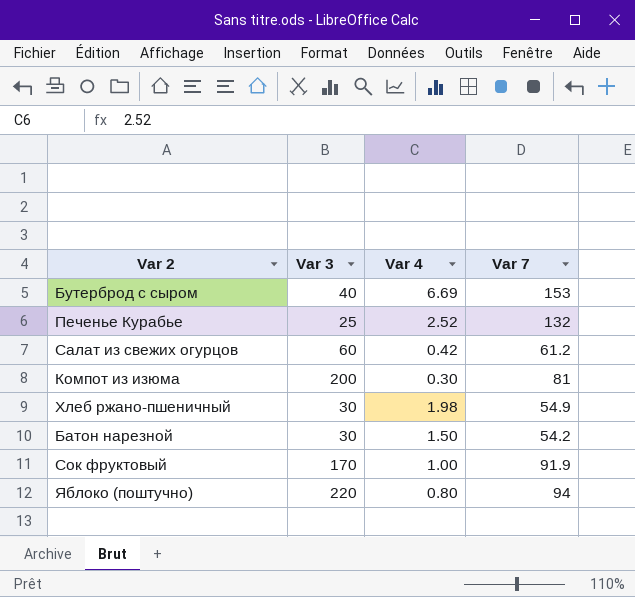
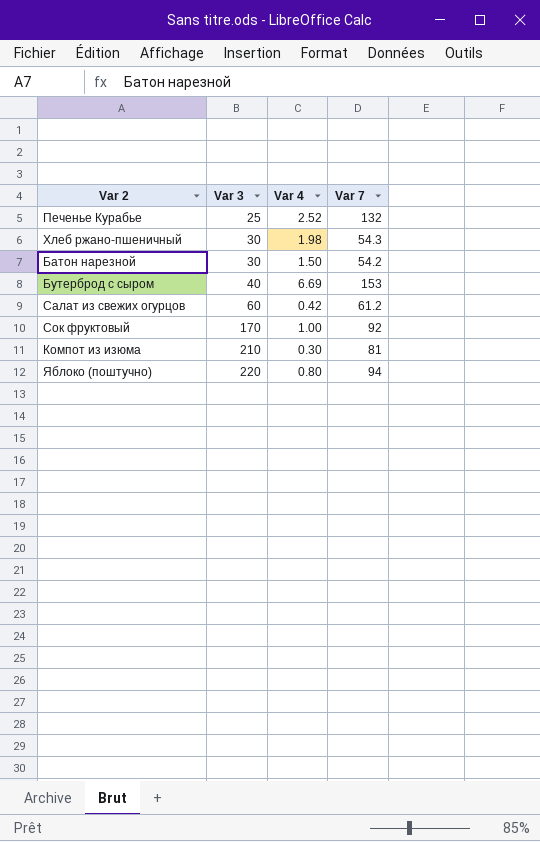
row order: none -> Var 3 ascending
Хлеб ржано-пшеничный | Var 7: 54.9 -> 54.3
Сок фруктовый | Var 7: 91.9 -> 92
Компот из изюма | Var 3: 200 -> 210

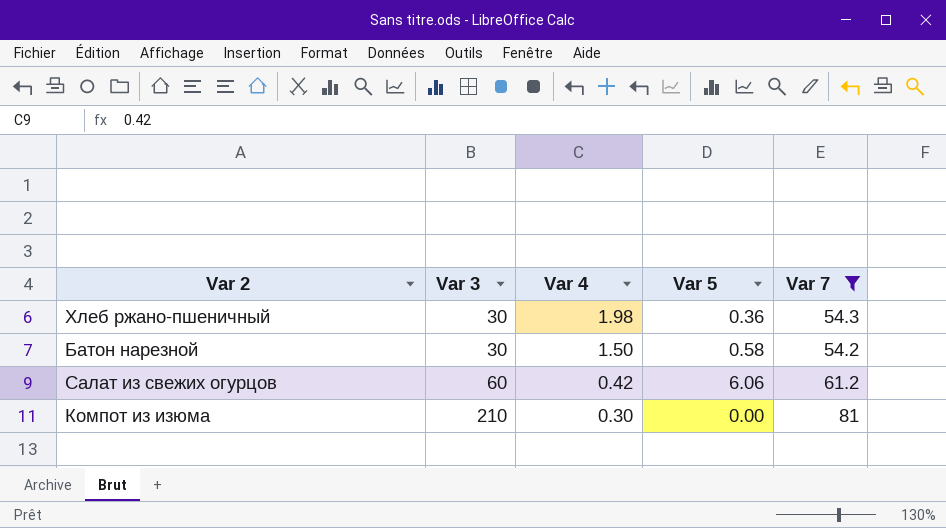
filter: none -> Var 7 <= 81
column Var 5 | position: none -> 4

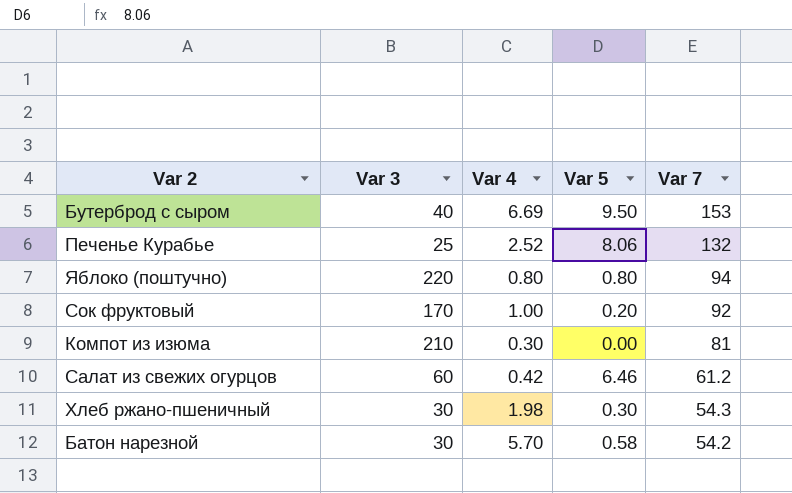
filter: Var 7 <= 81 -> none
row order: Var 3 ascending -> Var 7 descending
Салат из свежих огурцов | Var 5: 6.06 -> 6.46
Хлеб ржано-пшеничный | Var 5: 0.36 -> 0.30
Батон нарезной | Var 4: 1.50 -> 5.70

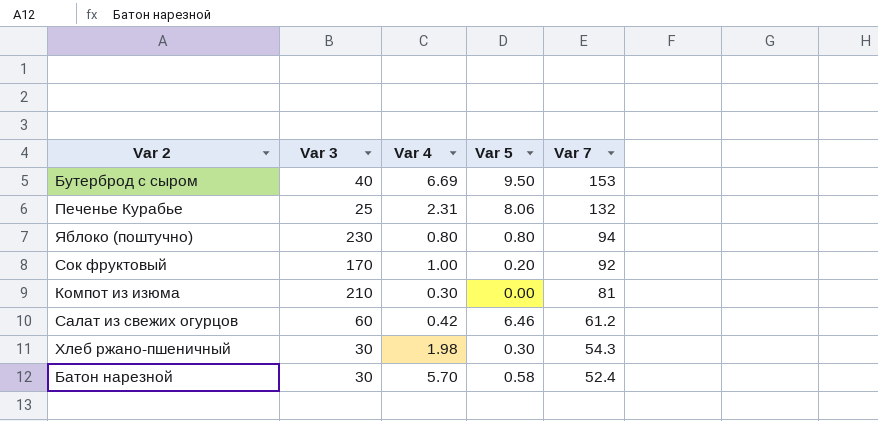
Печенье Курабье | Var 4: 2.52 -> 2.31
Яблоко (поштучно) | Var 3: 220 -> 230
Батон нарезной | Var 7: 54.2 -> 52.4

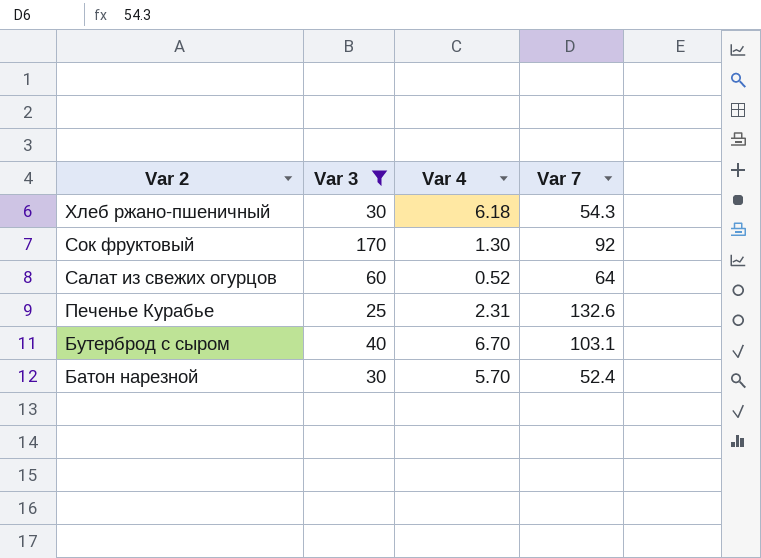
filter: none -> Var 3 <= 170
row order: Var 7 descending -> Var 2 descending
column Var 5 | position: 4 -> none
Хлеб ржано-пшеничный | Var 4: 1.98 -> 6.18
Сок фруктовый | Var 4: 1.00 -> 1.30
Салат из свежих огурцов | Var 4: 0.42 -> 0.52
Салат из свежих огурцов | Var 7: 61.2 -> 64
Печенье Курабье | Var 7: 132 -> 132.6
Бутерброд с сыром | Var 4: 6.69 -> 6.70
Бутерброд с сыром | Var 7: 153 -> 103.1

